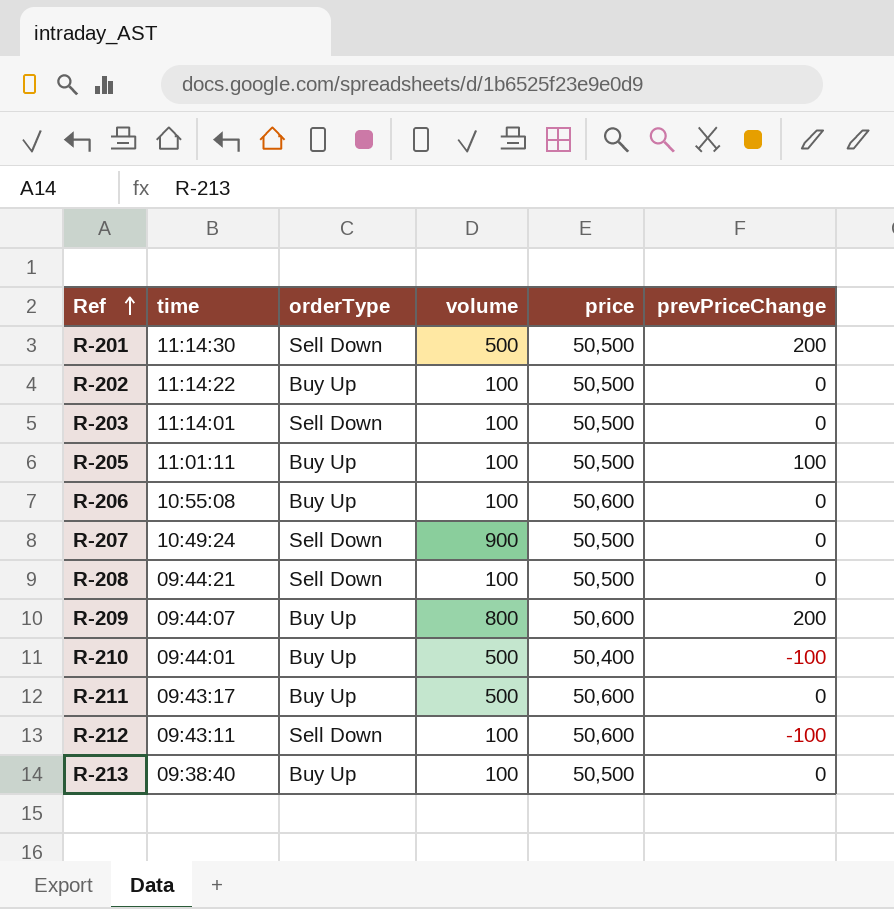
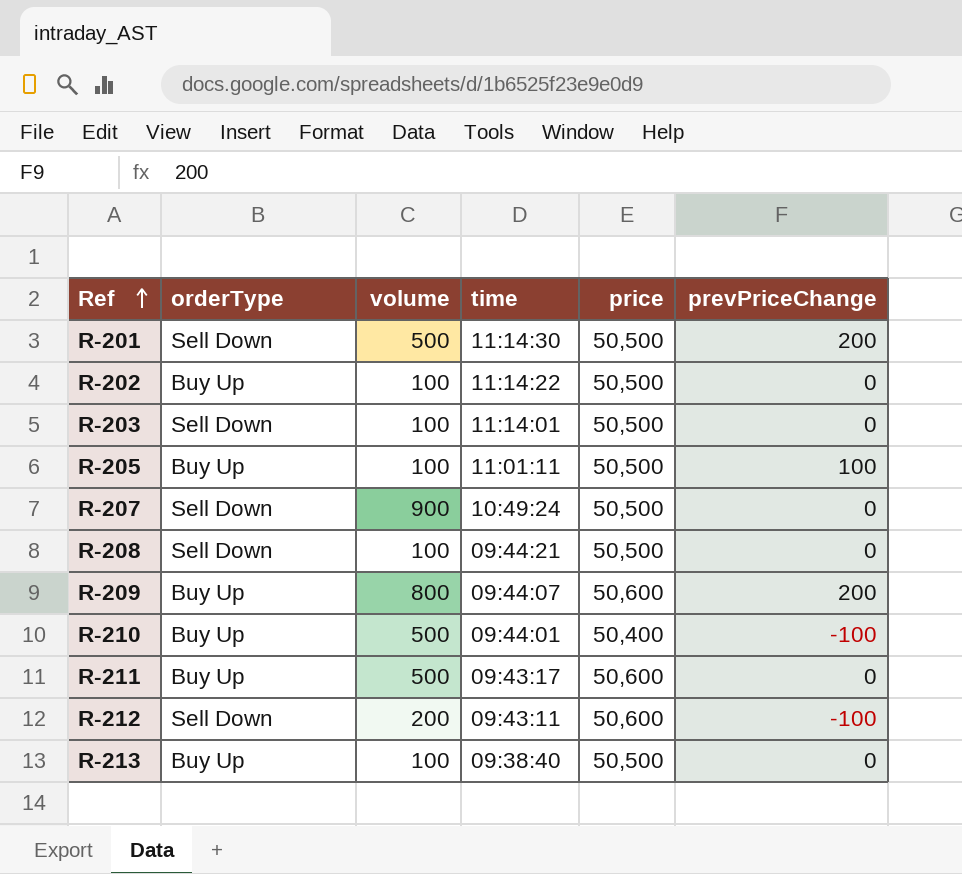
column time | position: 2 -> 4
row R-206: 10:55:08 | Buy Up | 100 | 50,600 | 0 -> none
R-212 | volume: 100 -> 200

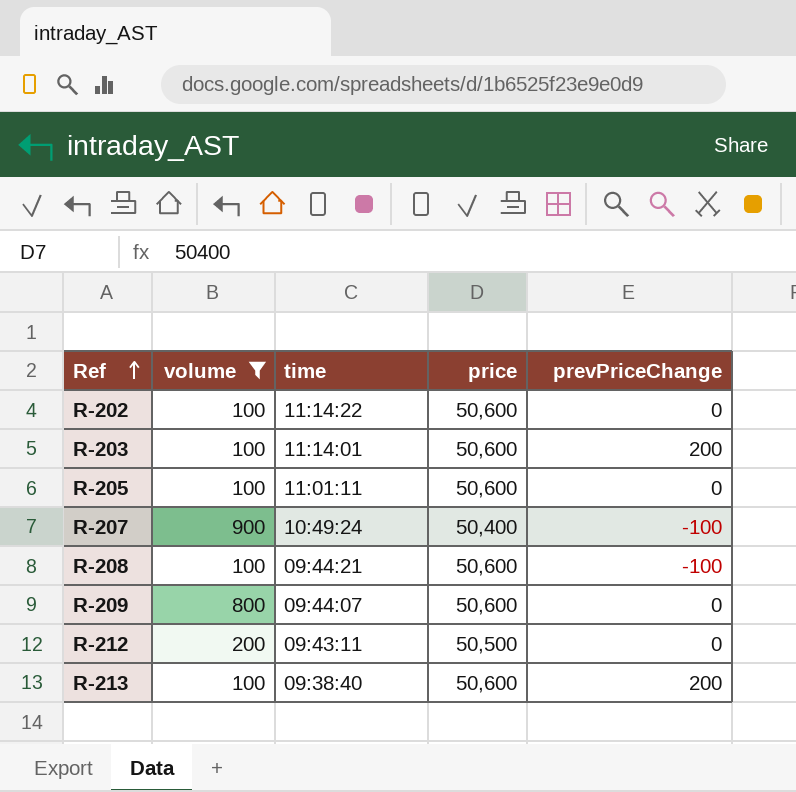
filter: none -> volume != 500
column orderType | position: 2 -> none
R-202 | price: 50,500 -> 50,600
R-203 | price: 50,500 -> 50,600
R-203 | prevPriceChange: 0 -> 200
R-205 | price: 50,500 -> 50,600
R-205 | prevPriceChange: 100 -> 0
R-207 | price: 50,500 -> 50,400
R-207 | prevPriceChange: 0 -> -100
R-208 | price: 50,500 -> 50,600
R-208 | prevPriceChange: 0 -> -100
R-209 | prevPriceChange: 200 -> 0
R-212 | price: 50,600 -> 50,500
R-212 | prevPriceChange: -100 -> 0
R-213 | price: 50,500 -> 50,600
R-213 | prevPriceChange: 0 -> 200

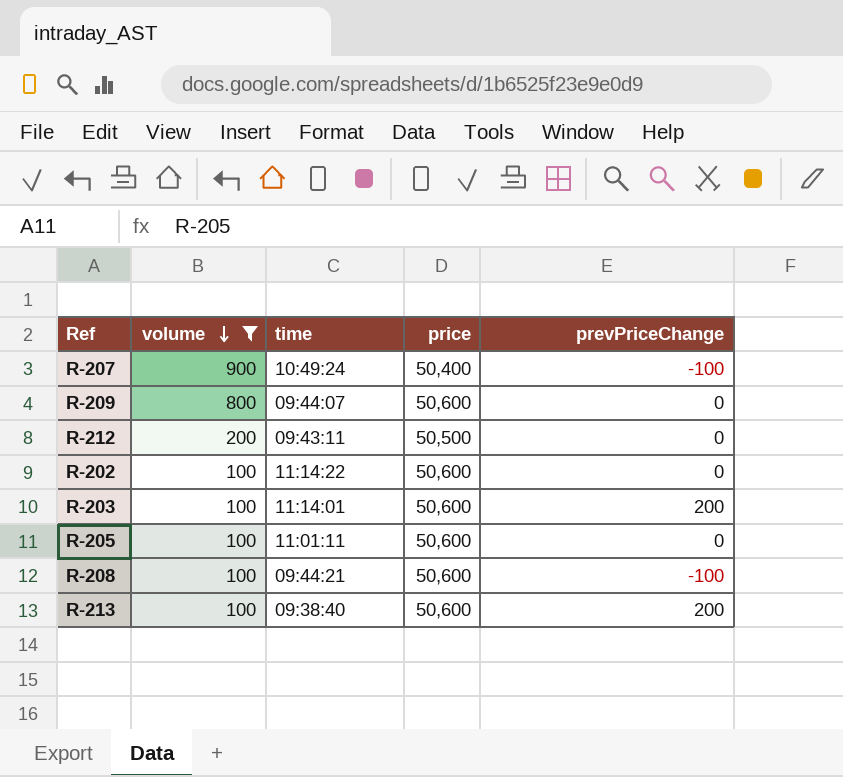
row order: Ref ascending -> volume descending

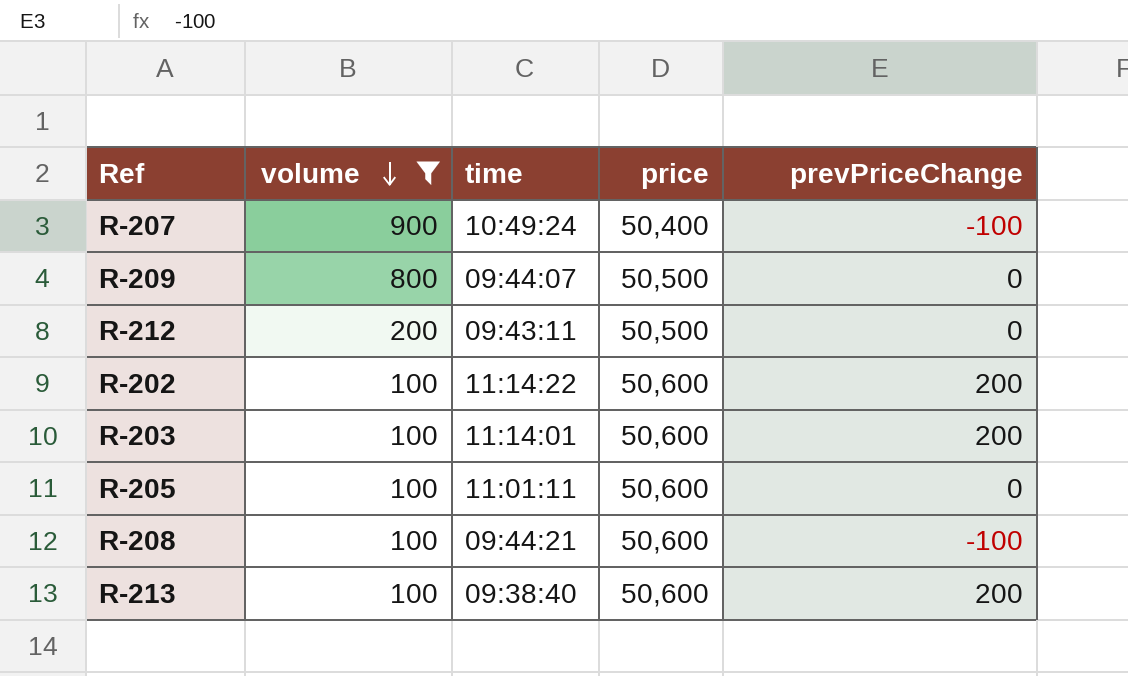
R-209 | price: 50,600 -> 50,500
R-202 | prevPriceChange: 0 -> 200

